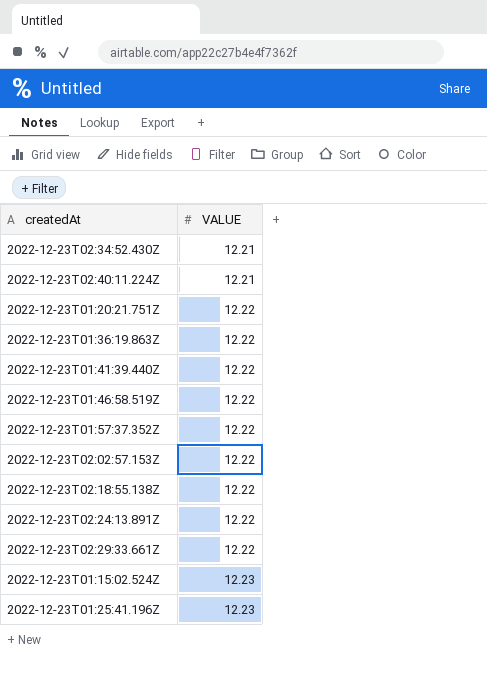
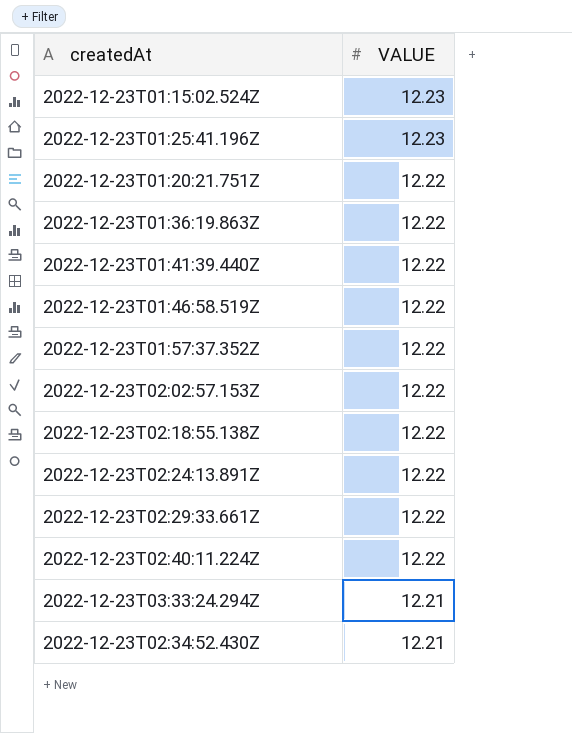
row order: VALUE ascending -> VALUE descending
2022-12-23T02:40:11.224Z | VALUE: 12.21 -> 12.22
row 2022-12-23T03:33:24.294Z: none -> 12.21

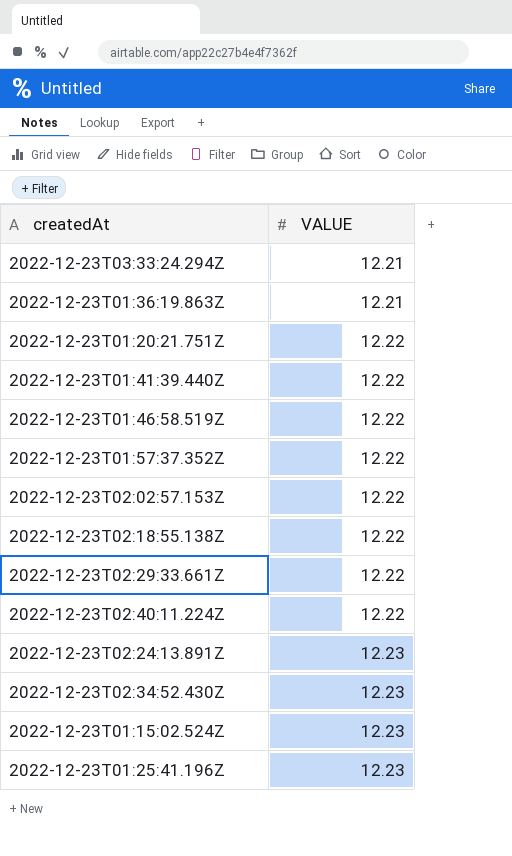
row order: VALUE descending -> VALUE ascending
2022-12-23T01:36:19.863Z | VALUE: 12.22 -> 12.21
2022-12-23T02:24:13.891Z | VALUE: 12.22 -> 12.23
2022-12-23T02:34:52.430Z | VALUE: 12.21 -> 12.23

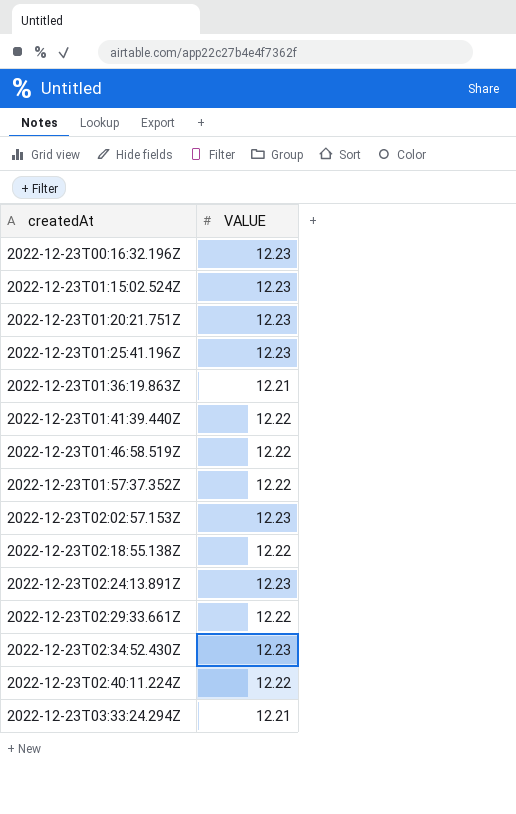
row order: VALUE ascending -> createdAt ascending
row 2022-12-23T00:16:32.196Z: none -> 12.23
2022-12-23T01:20:21.751Z | VALUE: 12.22 -> 12.23
2022-12-23T02:02:57.153Z | VALUE: 12.22 -> 12.23

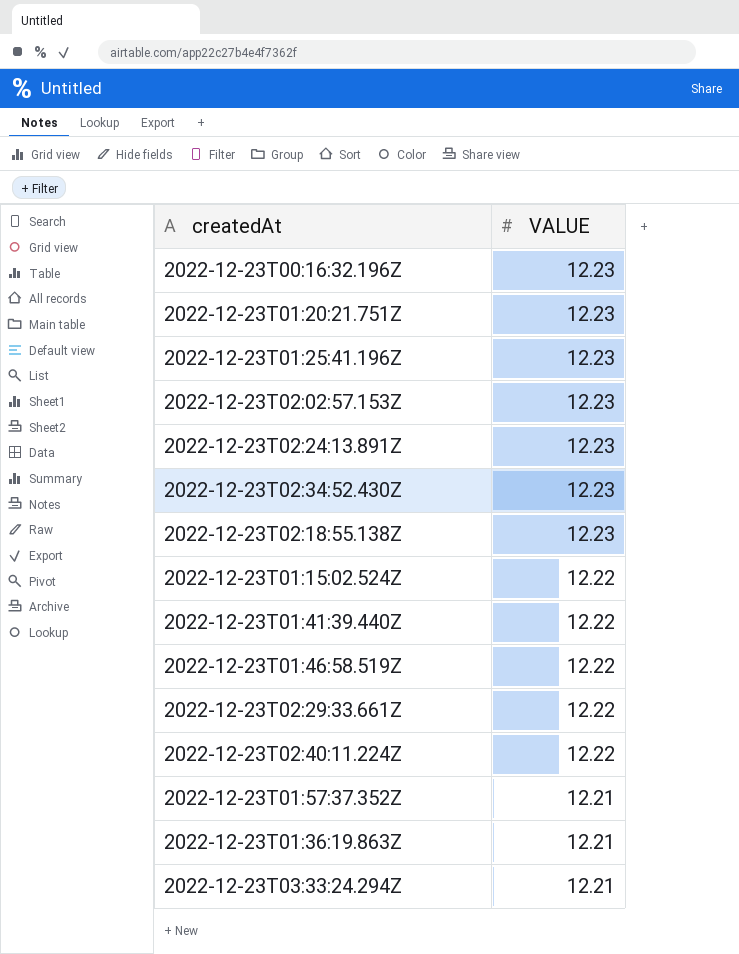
row order: createdAt ascending -> VALUE descending
2022-12-23T02:18:55.138Z | VALUE: 12.22 -> 12.23
2022-12-23T01:15:02.524Z | VALUE: 12.23 -> 12.22
2022-12-23T01:57:37.352Z | VALUE: 12.22 -> 12.21

